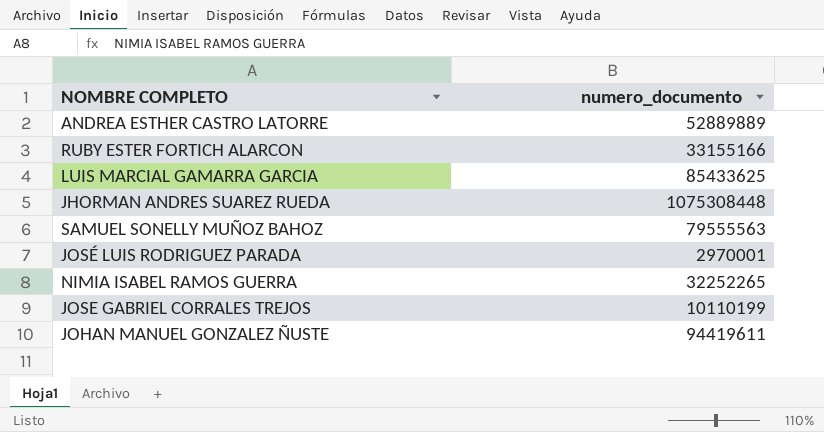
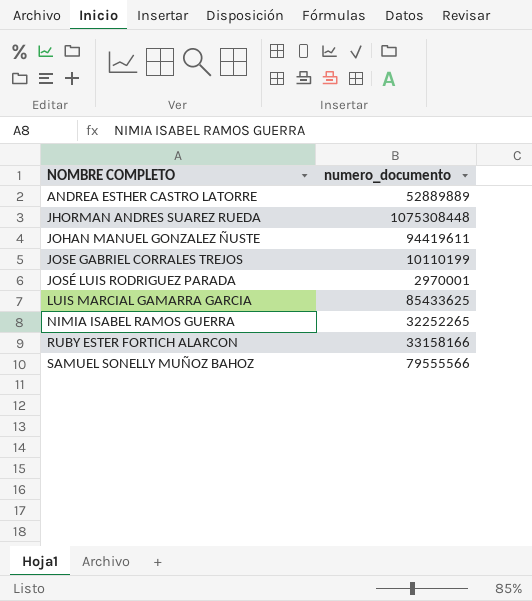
row order: none -> NOMBRE COMPLETO ascending
RUBY ESTER FORTICH ALARCON | numero_documento: 33155166 -> 33158166
SAMUEL SONELLY MUÑOZ BAHOZ | numero_documento: 79555563 -> 79555566

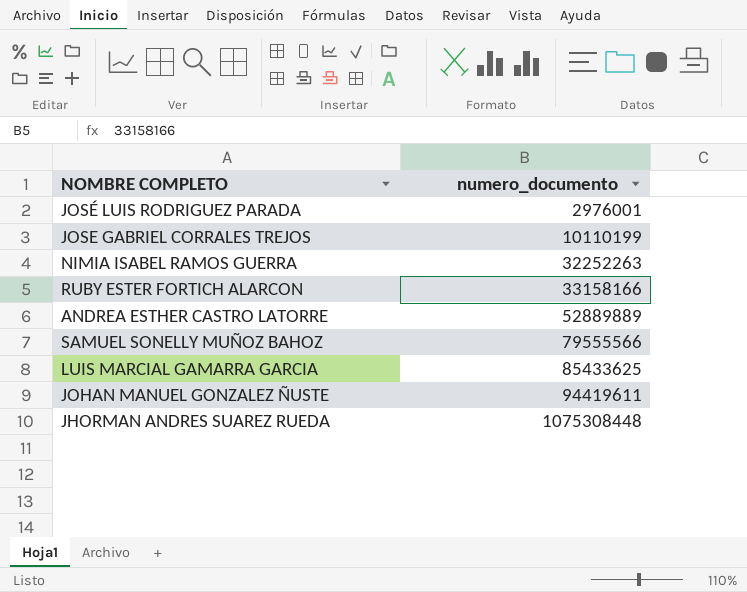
row order: NOMBRE COMPLETO ascending -> numero_documento ascending
JOSÉ LUIS RODRIGUEZ PARADA | numero_documento: 2970001 -> 2976001
NIMIA ISABEL RAMOS GUERRA | numero_documento: 32252265 -> 32252263

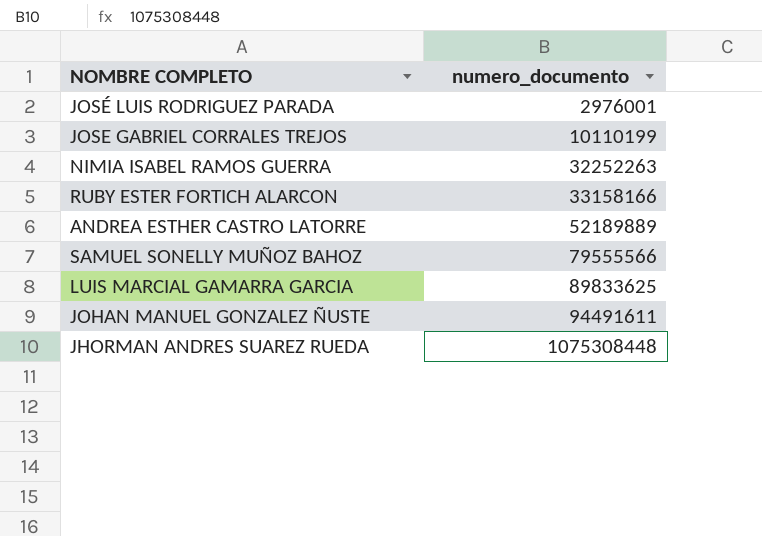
ANDREA ESTHER CASTRO LATORRE | numero_documento: 52889889 -> 52189889
LUIS MARCIAL GAMARRA GARCIA | numero_documento: 85433625 -> 89833625
JOHAN MANUEL GONZALEZ ÑUSTE | numero_documento: 94419611 -> 94491611

